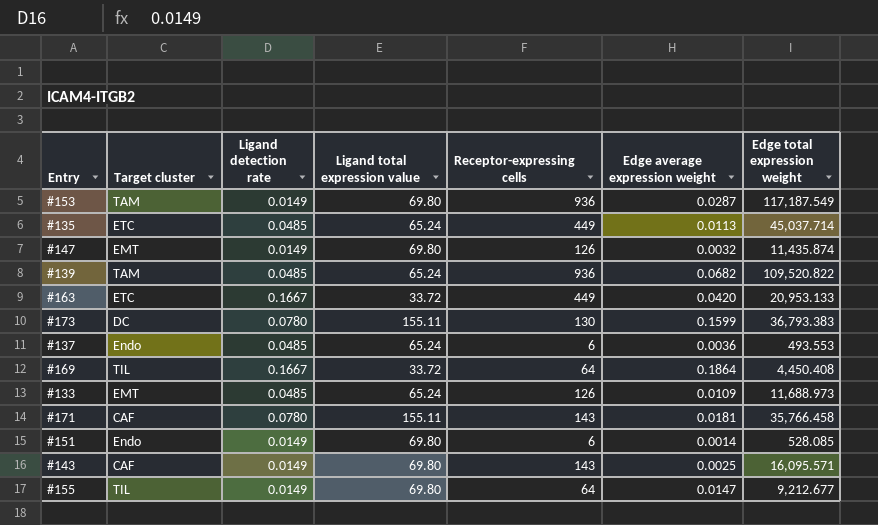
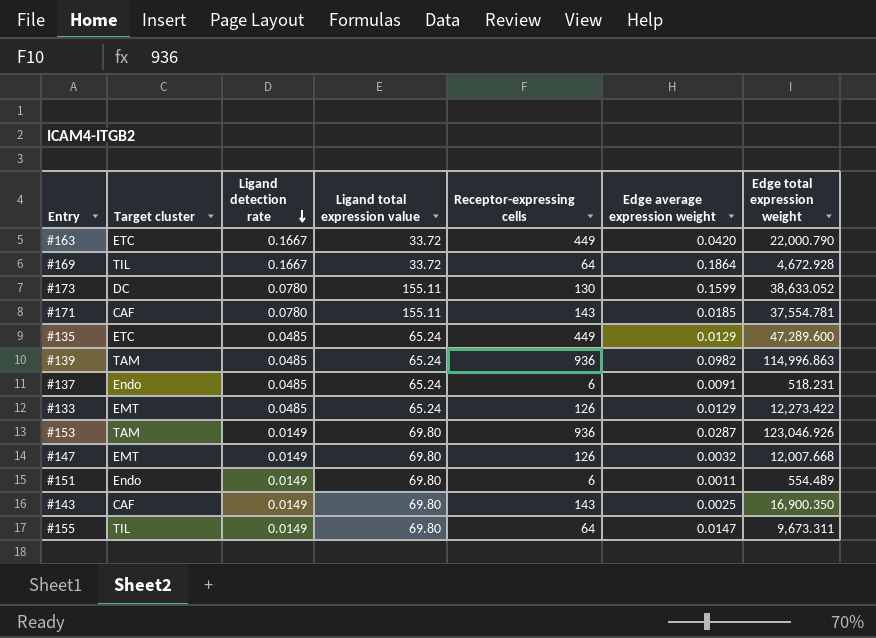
row order: none -> Ligand detection rate descending
#163 | Edge total expression weight: 20,953.133 -> 22,000.790
#169 | Edge total expression weight: 4,450.408 -> 4,672.928
#173 | Edge total expression weight: 36,793.383 -> 38,633.052
#171 | Edge average expression weight: 0.0181 -> 0.0185
#171 | Edge total expression weight: 35,766.458 -> 37,554.781
#135 | Edge average expression weight: 0.0113 -> 0.0129
#135 | Edge total expression weight: 45,037.714 -> 47,289.600
#139 | Edge average expression weight: 0.0682 -> 0.0982
#139 | Edge total expression weight: 109,520.822 -> 114,996.863
#137 | Edge average expression weight: 0.0036 -> 0.0091
#137 | Edge total expression weight: 493.553 -> 518.231
#133 | Edge average expression weight: 0.0109 -> 0.0129
#133 | Edge total expression weight: 11,688.973 -> 12,273.422
#153 | Edge total expression weight: 117,187.549 -> 123,046.926
#147 | Edge total expression weight: 11,435.874 -> 12,007.668
#151 | Edge average expression weight: 0.0014 -> 0.0011
#151 | Edge total expression weight: 528.085 -> 554.489
#143 | Edge total expression weight: 16,095.571 -> 16,900.350
#155 | Edge total expression weight: 9,212.677 -> 9,673.311

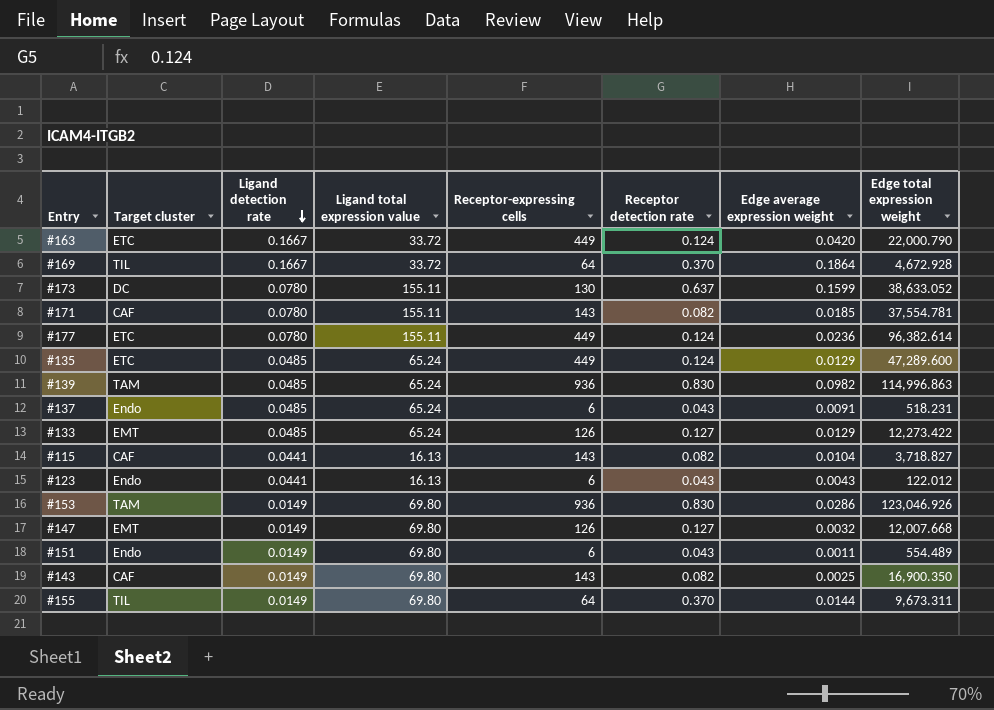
column Receptor detection rate | position: none -> 6
row #177: none -> ETC | 0.0780 | 155.11 | 449 | 0.124 | 0.0236 | 96,382.614
row #115: none -> CAF | 0.0441 | 16.13 | 143 | 0.082 | 0.0104 | 3,718.827
row #123: none -> Endo | 0.0441 | 16.13 | 6 | 0.043 | 0.0043 | 122.012
#153 | Edge average expression weight: 0.0287 -> 0.0286
#155 | Edge average expression weight: 0.0147 -> 0.0144

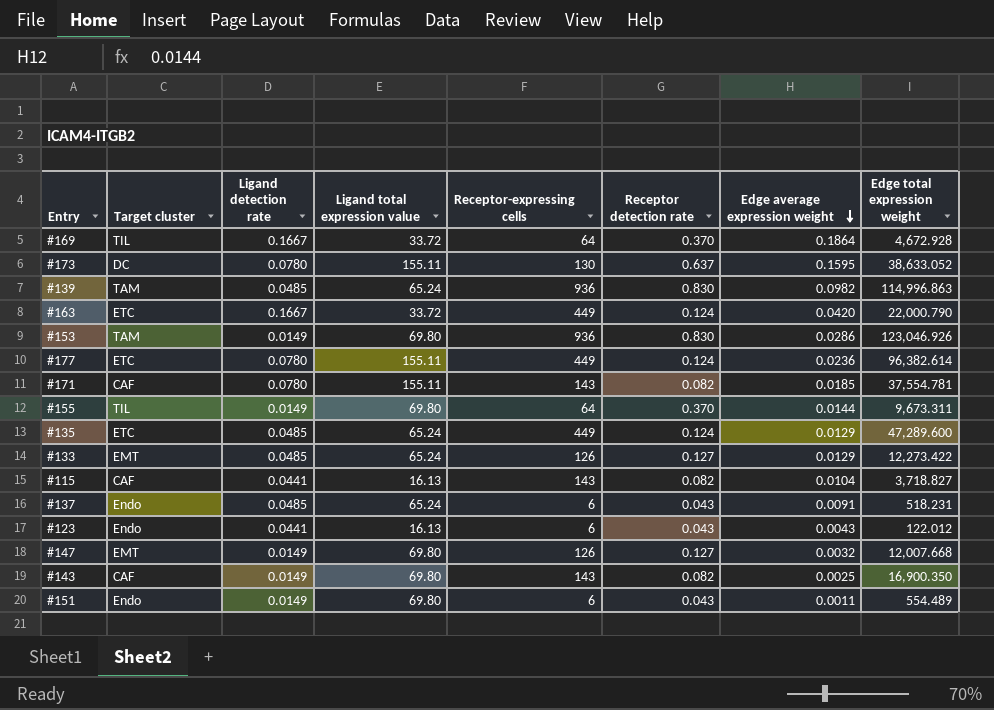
row order: Ligand detection rate descending -> Edge average expression weight descending
#173 | Edge average expression weight: 0.1599 -> 0.1595

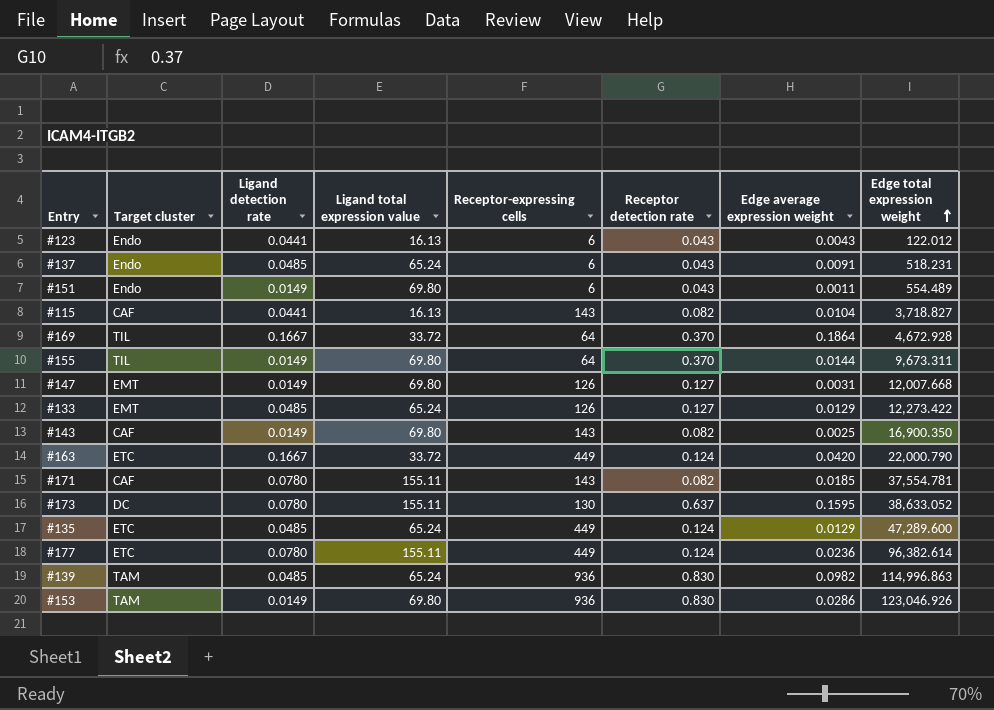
row order: Edge average expression weight descending -> Edge total expression weight ascending
#147 | Edge average expression weight: 0.0032 -> 0.0031

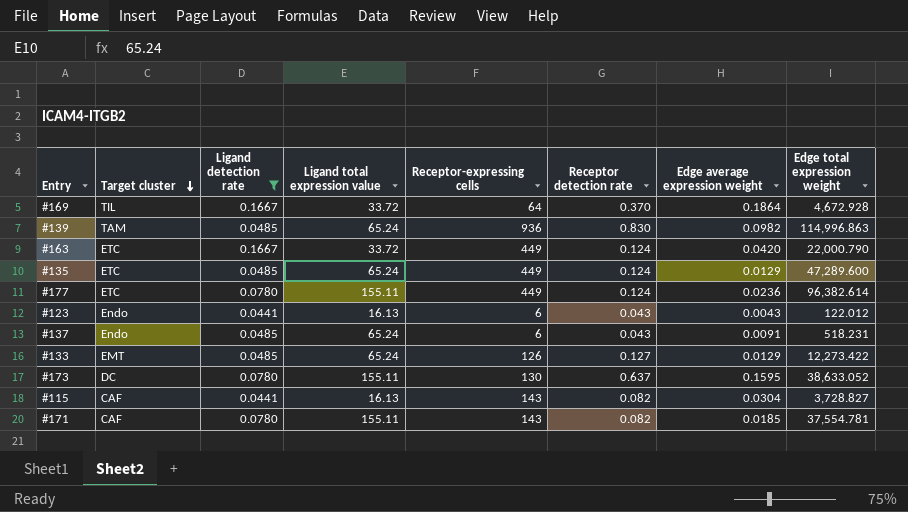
filter: none -> Ligand detection rate != 0.0149
row order: Edge total expression weight ascending -> Target cluster descending
#115 | Edge average expression weight: 0.0104 -> 0.0304
#115 | Edge total expression weight: 3,718.827 -> 3,728.827

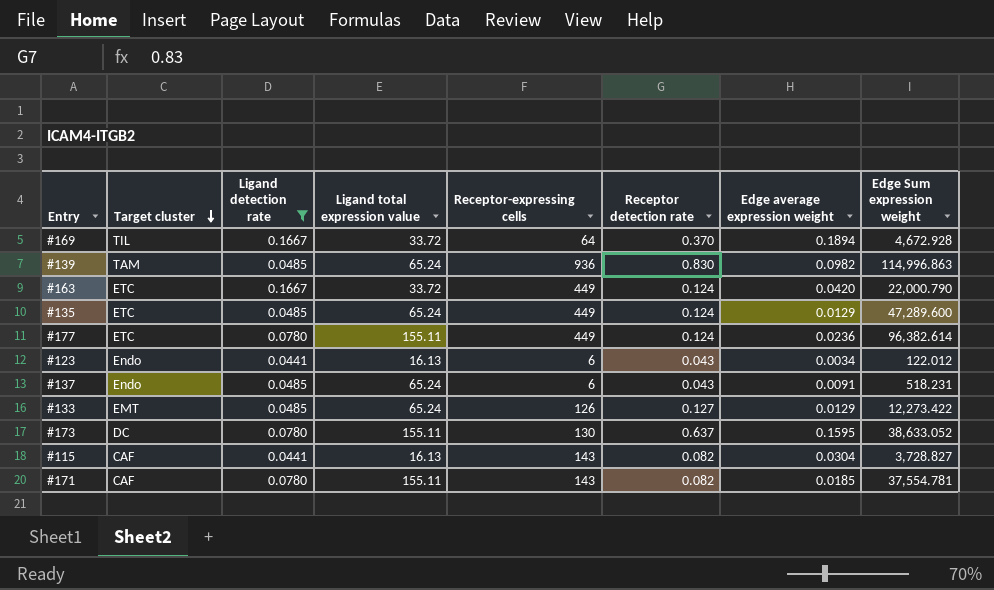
column name: Edge total expression weight -> Edge Sum expression weight
#169 | Edge average expression weight: 0.1864 -> 0.1894
#123 | Edge average expression weight: 0.0043 -> 0.0034

